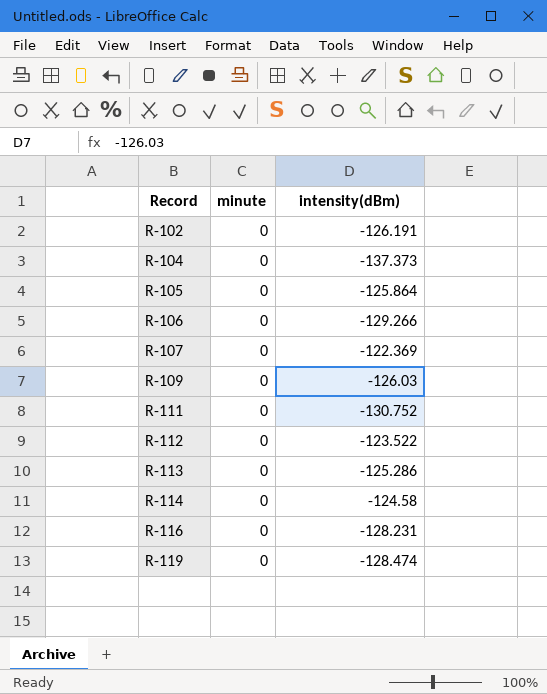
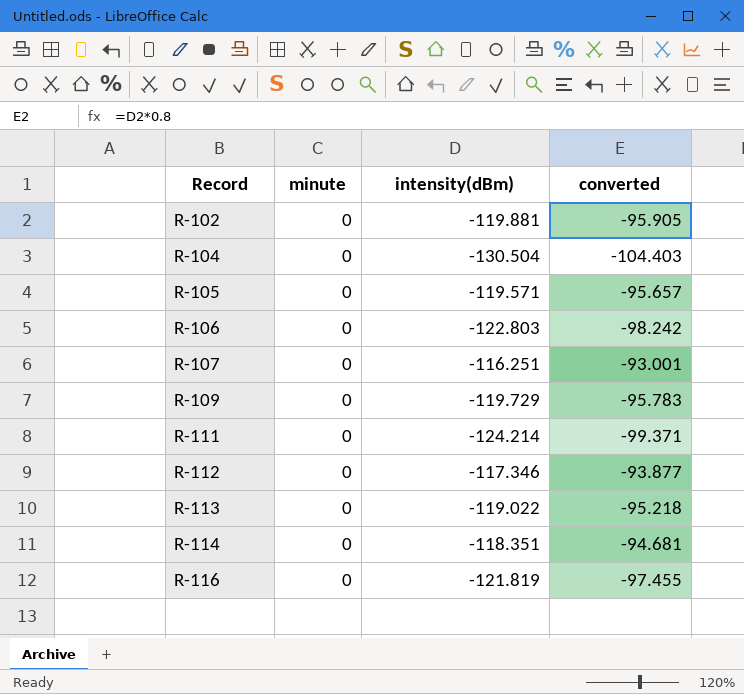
column converted | formula: none -> [intensity(dBm)] * 0.8
row R-119: 0 | -128.474 -> none
R-102 | intensity(dBm): -126.191 -> -119.881
R-104 | intensity(dBm): -137.373 -> -130.504
R-105 | intensity(dBm): -125.864 -> -119.571
R-106 | intensity(dBm): -129.266 -> -122.803
R-107 | intensity(dBm): -122.369 -> -116.251
R-109 | intensity(dBm): -126.03 -> -119.729
R-111 | intensity(dBm): -130.752 -> -124.214
R-112 | intensity(dBm): -123.522 -> -117.346
R-113 | intensity(dBm): -125.286 -> -119.022
R-114 | intensity(dBm): -124.58 -> -118.351
R-116 | intensity(dBm): -128.231 -> -121.819

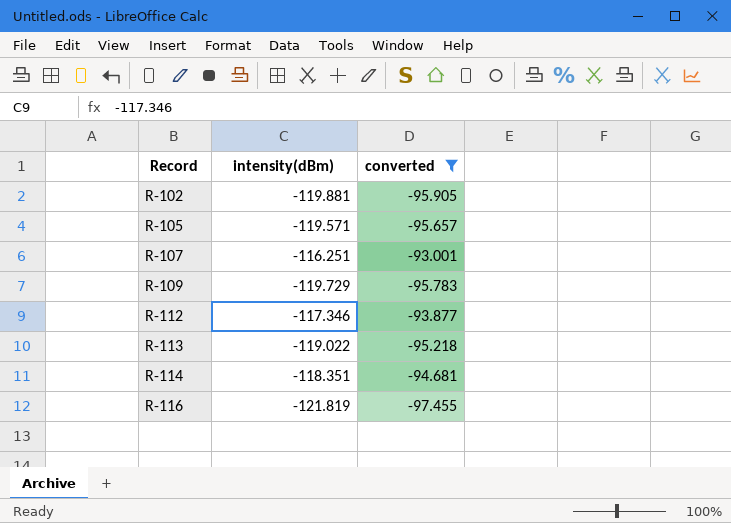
filter: none -> converted >= -97.455
column minute | position: 2 -> none

